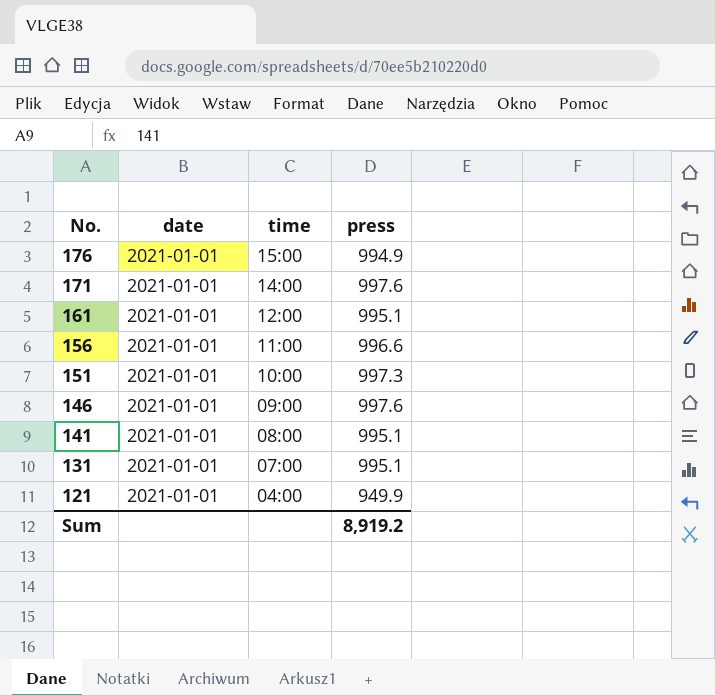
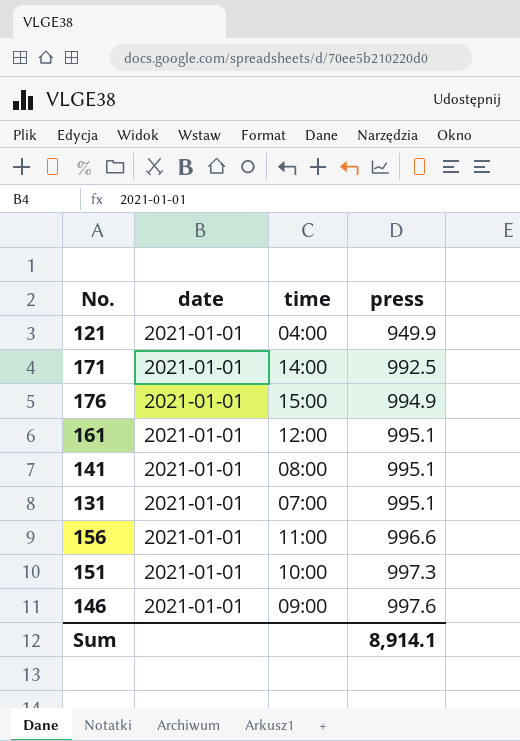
row order: No. descending -> press ascending
171 | press: 997.6 -> 992.5
Sum | press: 8,919.2 -> 8,914.1

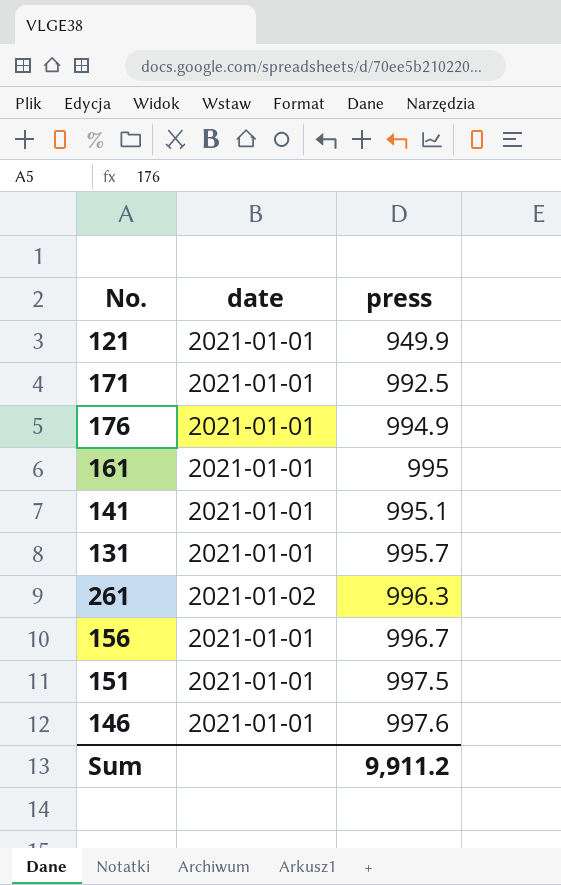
column time | position: 3 -> none
161 | press: 995.1 -> 995
131 | press: 995.1 -> 995.7
row 261: none -> 2021-01-02 | 996.3
156 | press: 996.6 -> 996.7
151 | press: 997.3 -> 997.5
Sum | press: 8,914.1 -> 9,911.2

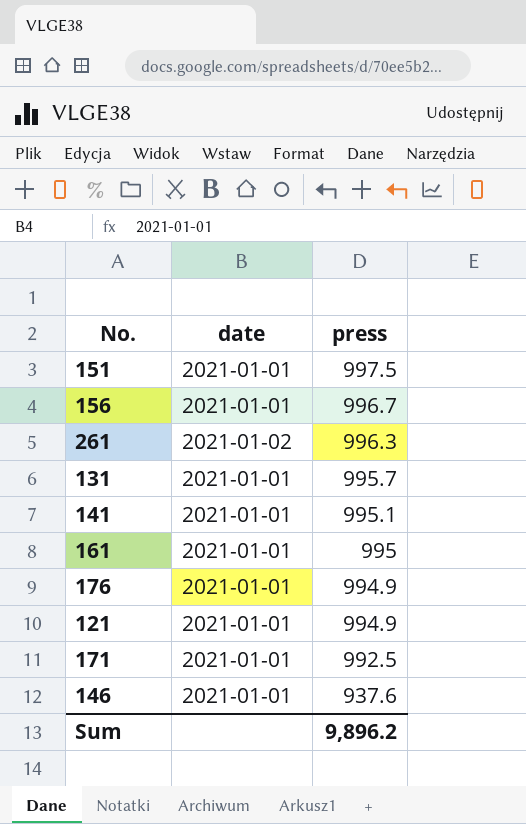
row order: press ascending -> press descending
121 | press: 949.9 -> 994.9
146 | press: 997.6 -> 937.6
Sum | press: 9,911.2 -> 9,896.2

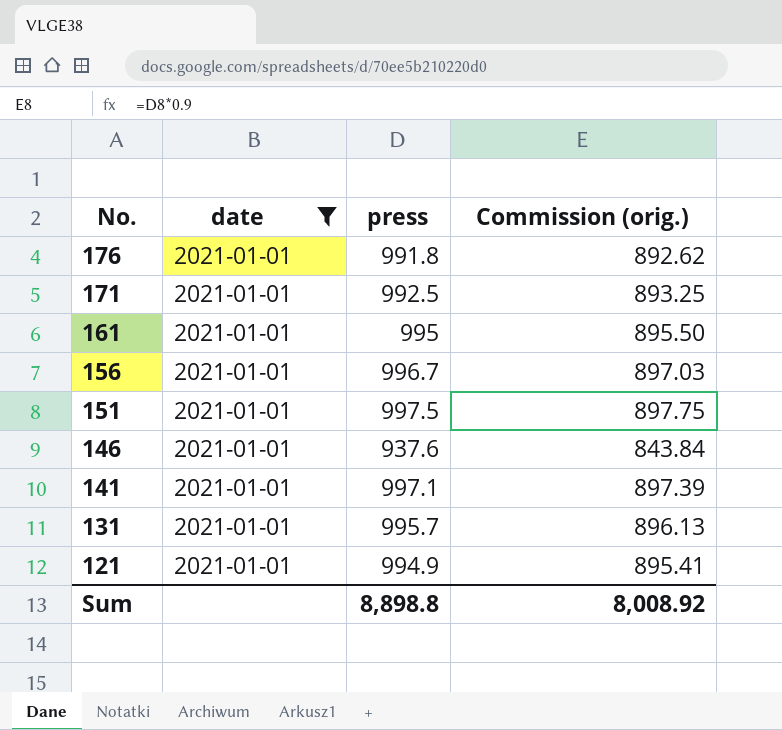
filter: none -> date = 2021-01-01
row order: press descending -> No. descending
column Commission (orig.) | formula: none -> [press] * 0.9
176 | press: 994.9 -> 991.8
141 | press: 995.1 -> 997.1
Sum | press: 9,896.2 -> 8,898.8

